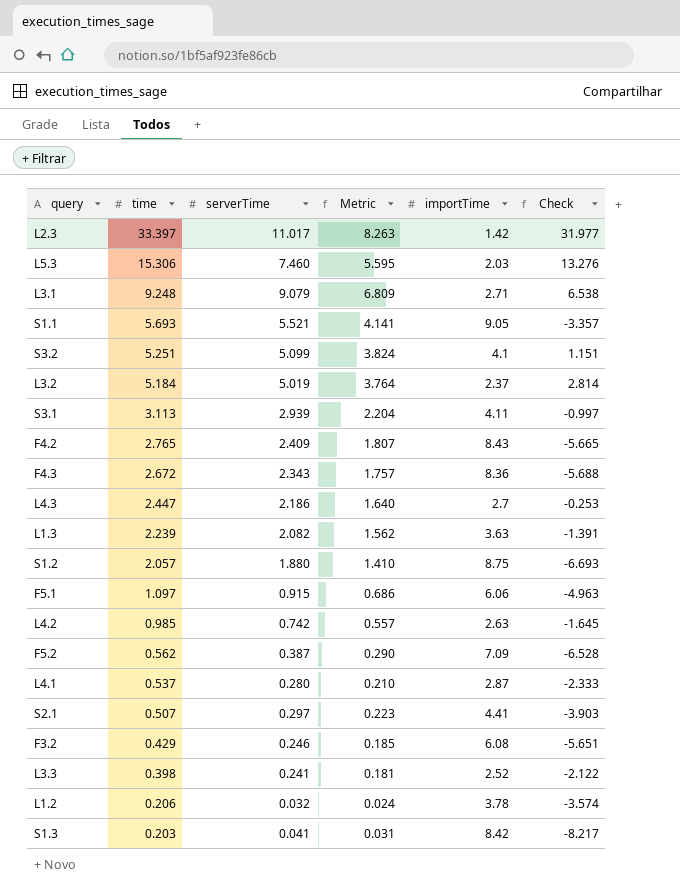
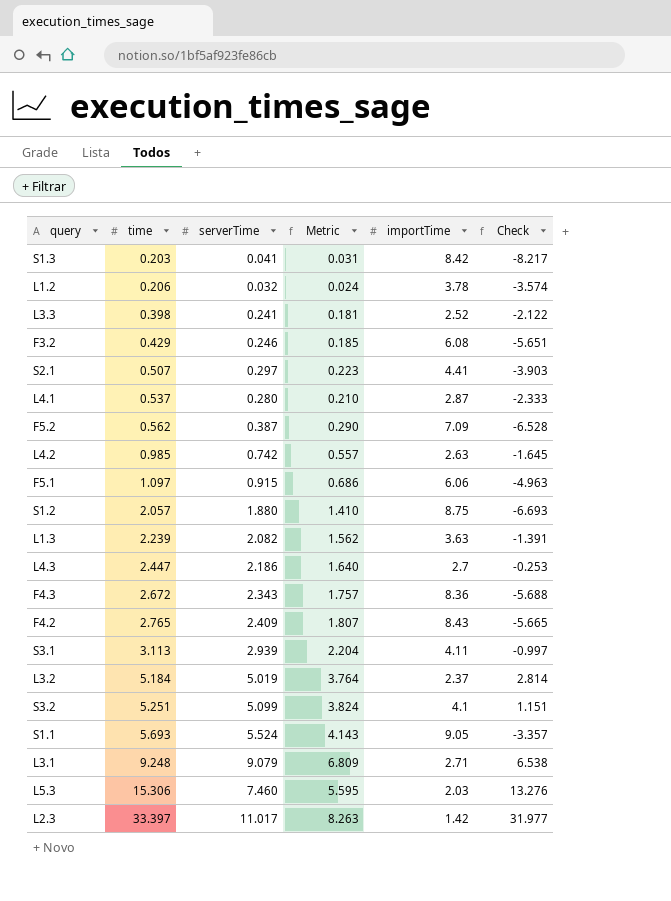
row order: time descending -> time ascending
S1.1 | serverTime: 5.521 -> 5.524
S1.1 | Metric: 4.141 -> 4.143

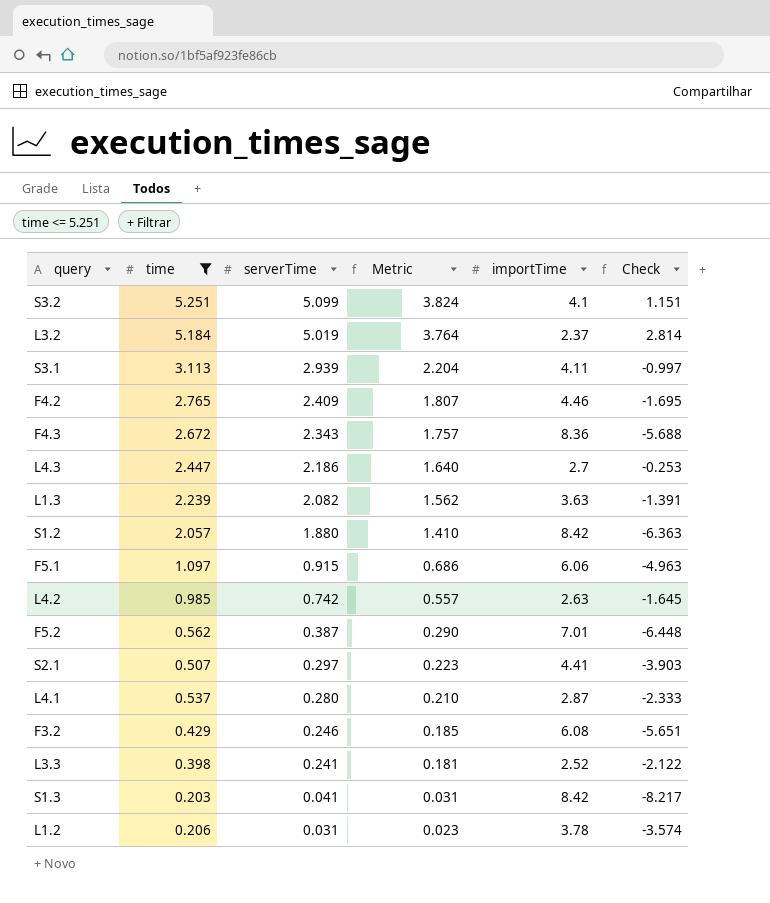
filter: none -> time <= 5.251
row order: time ascending -> serverTime descending
F4.2 | importTime: 8.43 -> 4.46
F4.2 | Check: -5.665 -> -1.695
S1.2 | importTime: 8.75 -> 8.42
S1.2 | Check: -6.693 -> -6.363
F5.2 | importTime: 7.09 -> 7.01
F5.2 | Check: -6.528 -> -6.448
L1.2 | serverTime: 0.032 -> 0.031
L1.2 | Metric: 0.024 -> 0.023

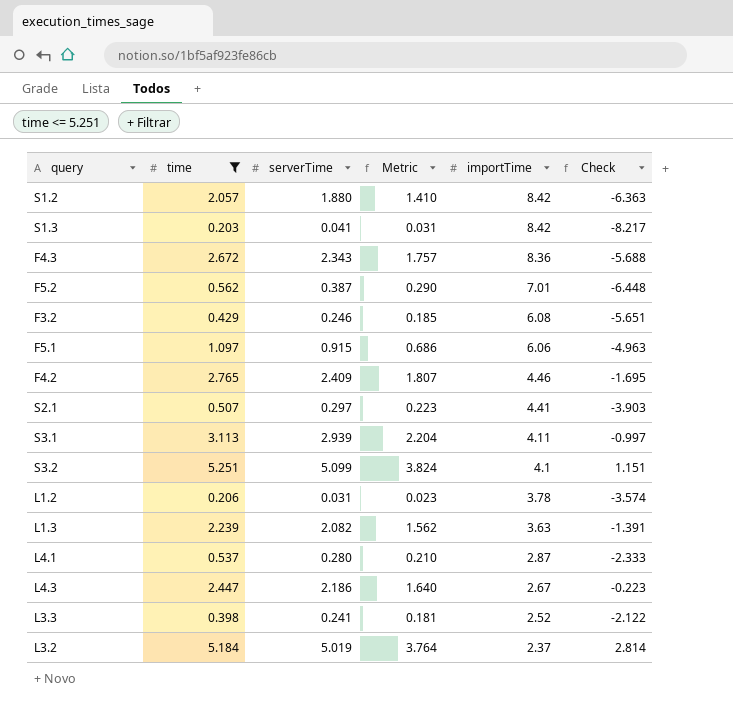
row order: serverTime descending -> importTime descending
row L4.2: 0.985 | 0.742 | 0.557 | 2.63 | -1.645 -> none
L4.3 | importTime: 2.7 -> 2.67
L4.3 | Check: -0.253 -> -0.223

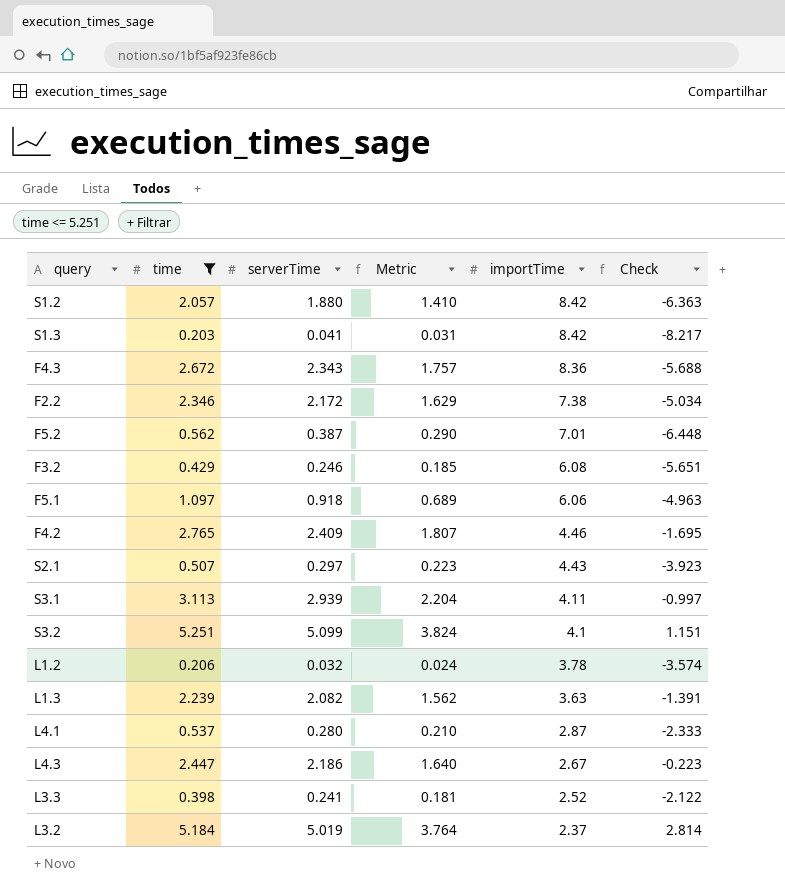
row F2.2: none -> 2.346 | 2.172 | 1.629 | 7.38 | -5.034
F5.1 | serverTime: 0.915 -> 0.918
F5.1 | Metric: 0.686 -> 0.689
S2.1 | importTime: 4.41 -> 4.43
S2.1 | Check: -3.903 -> -3.923
L1.2 | serverTime: 0.031 -> 0.032
L1.2 | Metric: 0.023 -> 0.024

